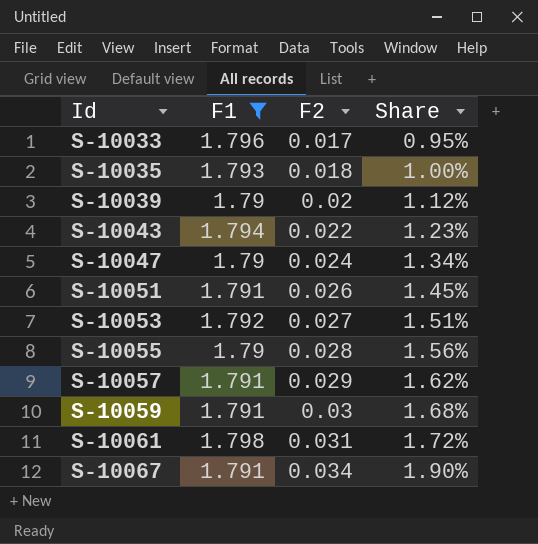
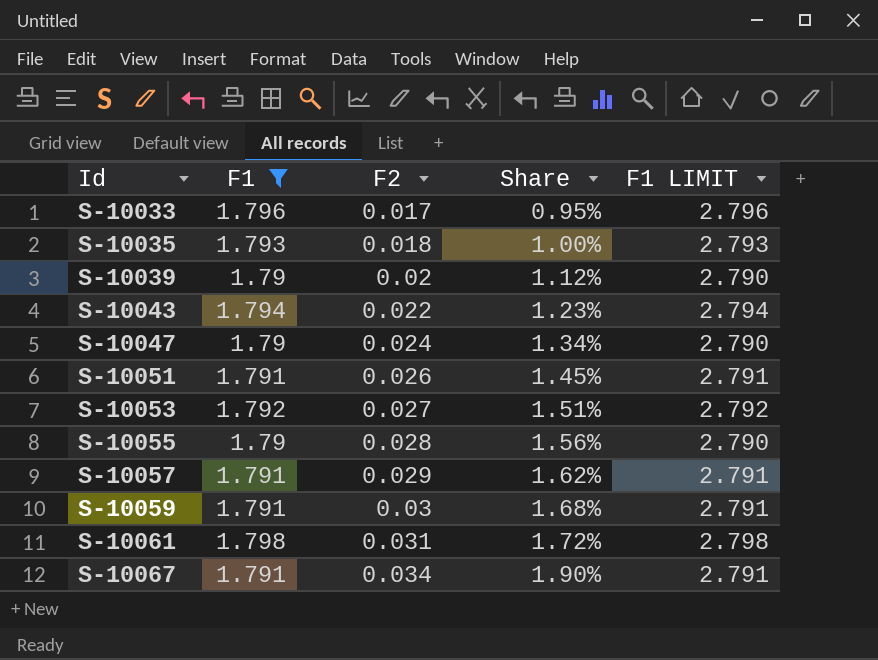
column F1 LIMIT | formula: none -> [F1] + 1

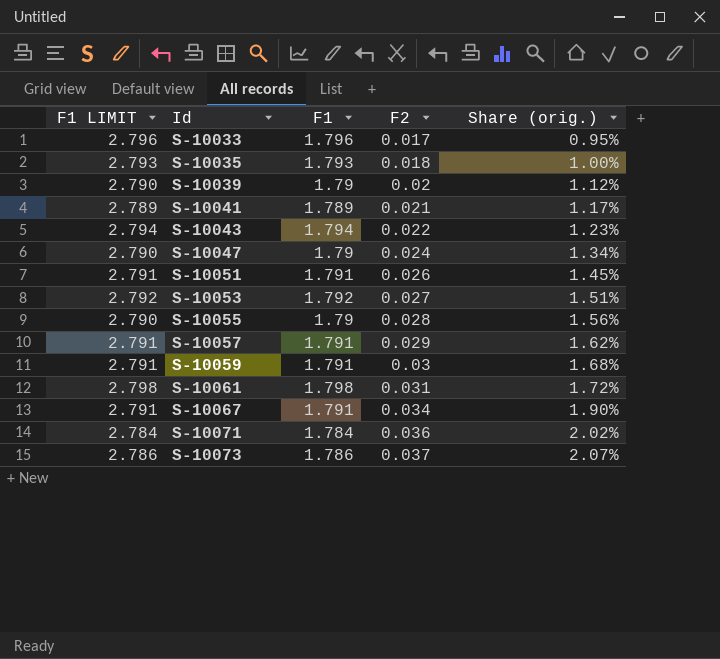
filter: F1 >= 1.79 -> none
column F1 LIMIT | position: 5 -> 1
column name: Share -> Share (orig.)

